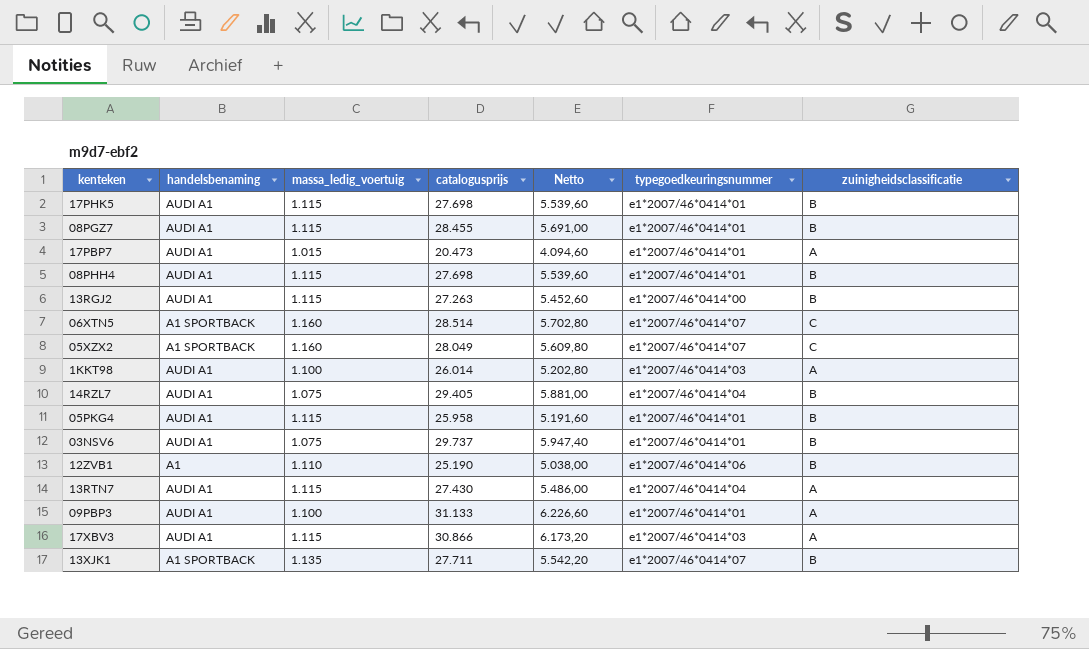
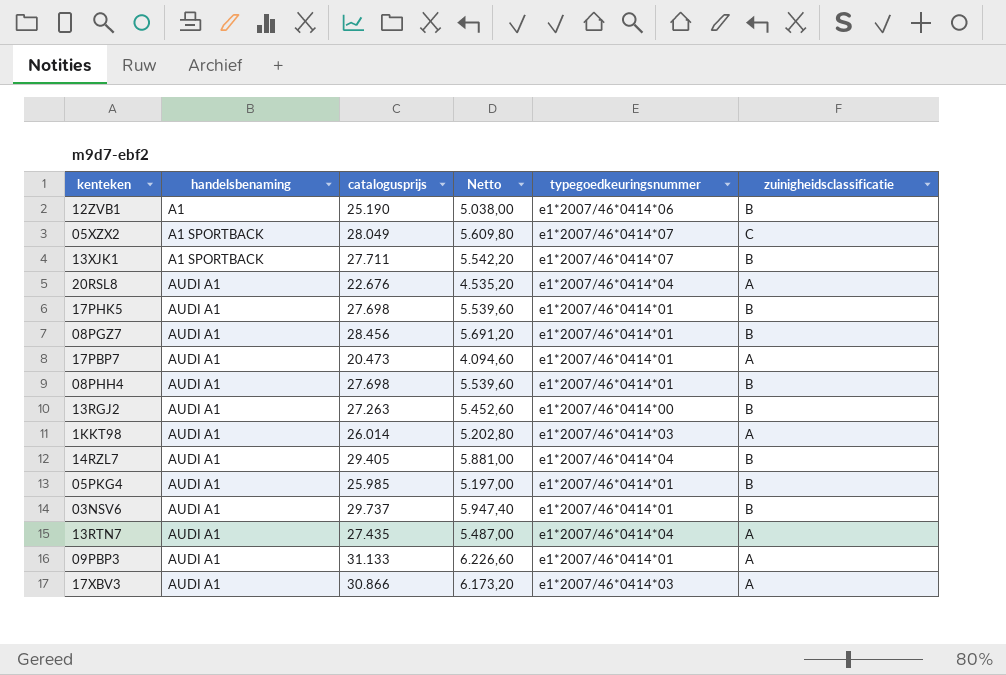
row order: none -> handelsbenaming ascending
column massa_ledig_voertuig | position: 3 -> none
row 06XTN5: A1 SPORTBACK | 1.160 | 28.514 | 5.702,80 | e1*2007/46*0414*07 | C -> none
row 20RSL8: none -> AUDI A1 | 22.676 | 4.535,20 | e1*2007/46*0414*04 | A
08PGZ7 | catalogusprijs: 28.455 -> 28.456
08PGZ7 | Netto: 5.691,00 -> 5.691,20
05PKG4 | catalogusprijs: 25.958 -> 25.985
05PKG4 | Netto: 5.191,60 -> 5.197,00
13RTN7 | catalogusprijs: 27.430 -> 27.435
13RTN7 | Netto: 5.486,00 -> 5.487,00

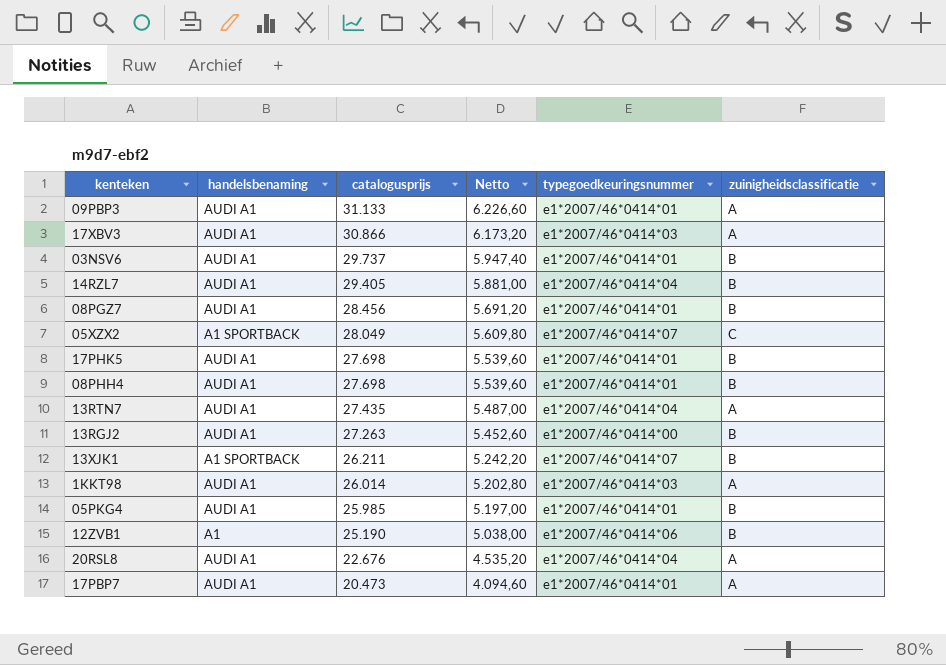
row order: handelsbenaming ascending -> catalogusprijs descending
13XJK1 | catalogusprijs: 27.711 -> 26.211
13XJK1 | Netto: 5.542,20 -> 5.242,20

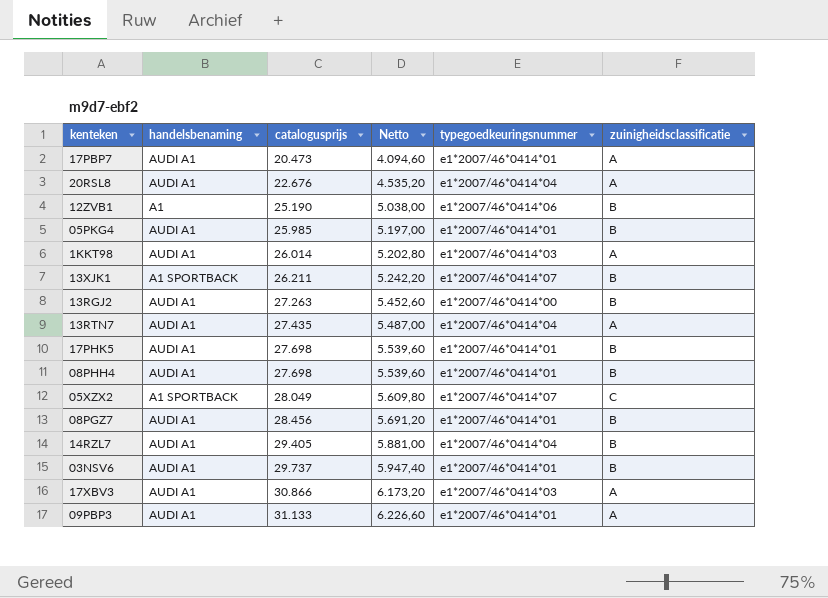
row order: catalogusprijs descending -> catalogusprijs ascending

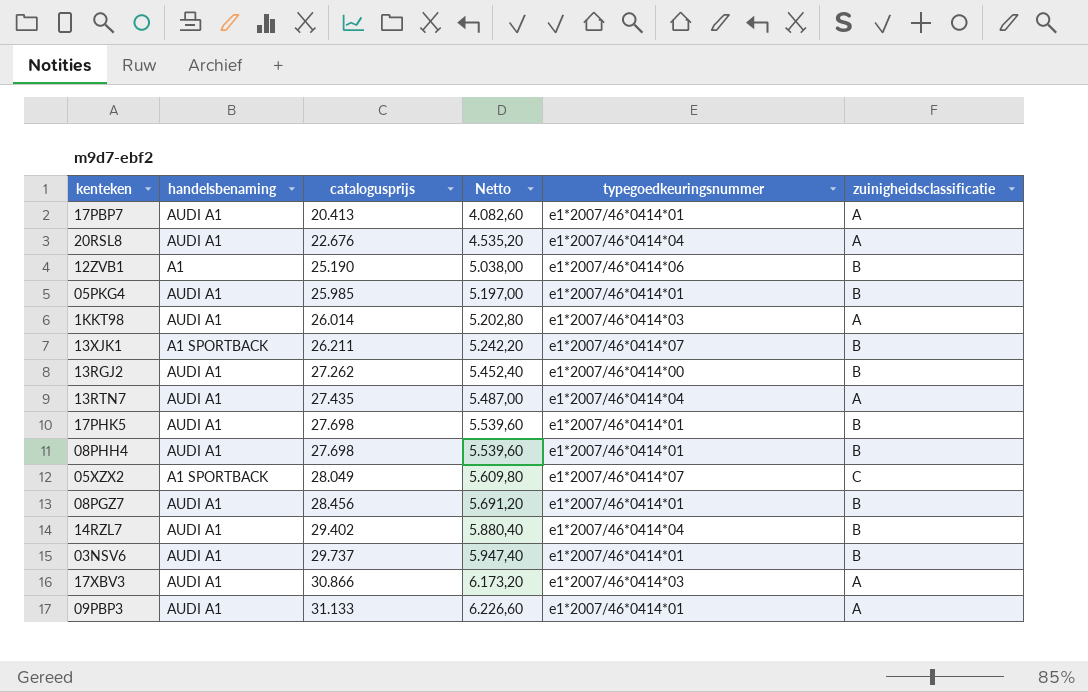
17PBP7 | catalogusprijs: 20.473 -> 20.413
17PBP7 | Netto: 4.094,60 -> 4.082,60
13RGJ2 | catalogusprijs: 27.263 -> 27.262
13RGJ2 | Netto: 5.452,60 -> 5.452,40
14RZL7 | catalogusprijs: 29.405 -> 29.402
14RZL7 | Netto: 5.881,00 -> 5.880,40

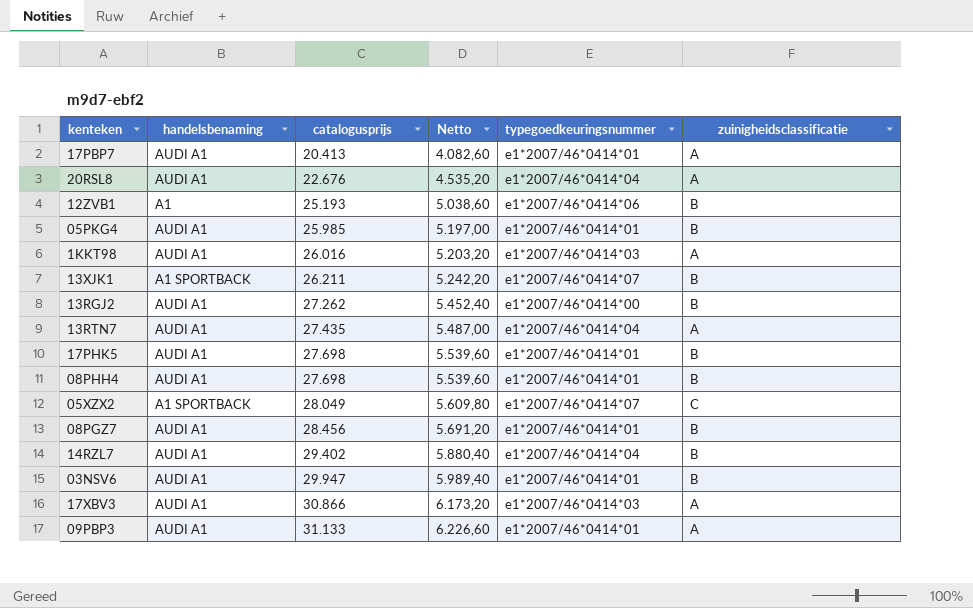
12ZVB1 | catalogusprijs: 25.190 -> 25.193
12ZVB1 | Netto: 5.038,00 -> 5.038,60
1KKT98 | catalogusprijs: 26.014 -> 26.016
1KKT98 | Netto: 5.202,80 -> 5.203,20
03NSV6 | catalogusprijs: 29.737 -> 29.947
03NSV6 | Netto: 5.947,40 -> 5.989,40

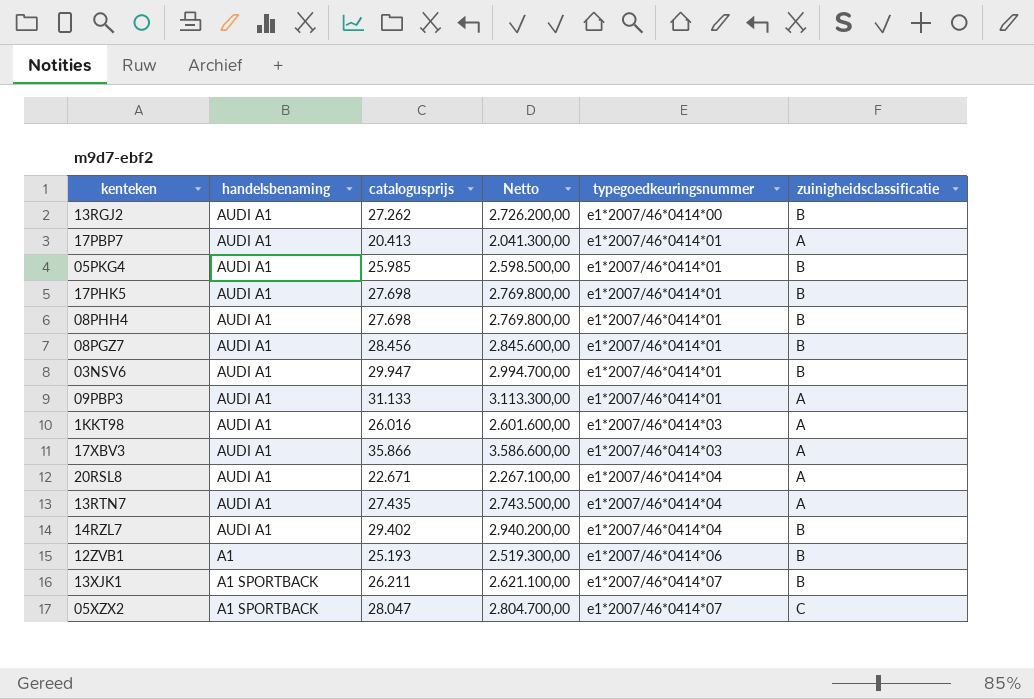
row order: catalogusprijs ascending -> typegoedkeuringsnummer ascending
column Netto | formula: [catalogusprijs] * 0,2 -> [catalogusprijs] * 100
17XBV3 | catalogusprijs: 30.866 -> 35.866
20RSL8 | catalogusprijs: 22.676 -> 22.671
05XZX2 | catalogusprijs: 28.049 -> 28.047

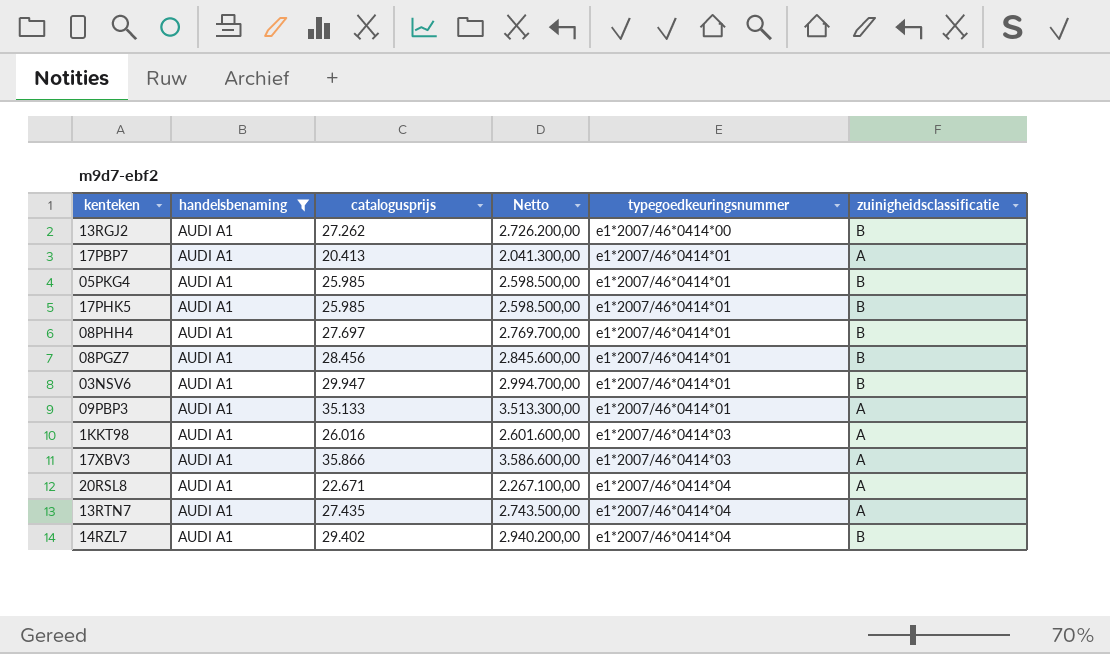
filter: none -> handelsbenaming = AUDI A1
17PHK5 | catalogusprijs: 27.698 -> 25.985
17PHK5 | Netto: 2.769.800,00 -> 2.598.500,00
08PHH4 | catalogusprijs: 27.698 -> 27.697
08PHH4 | Netto: 2.769.800,00 -> 2.769.700,00
09PBP3 | catalogusprijs: 31.133 -> 35.133
09PBP3 | Netto: 3.113.300,00 -> 3.513.300,00

